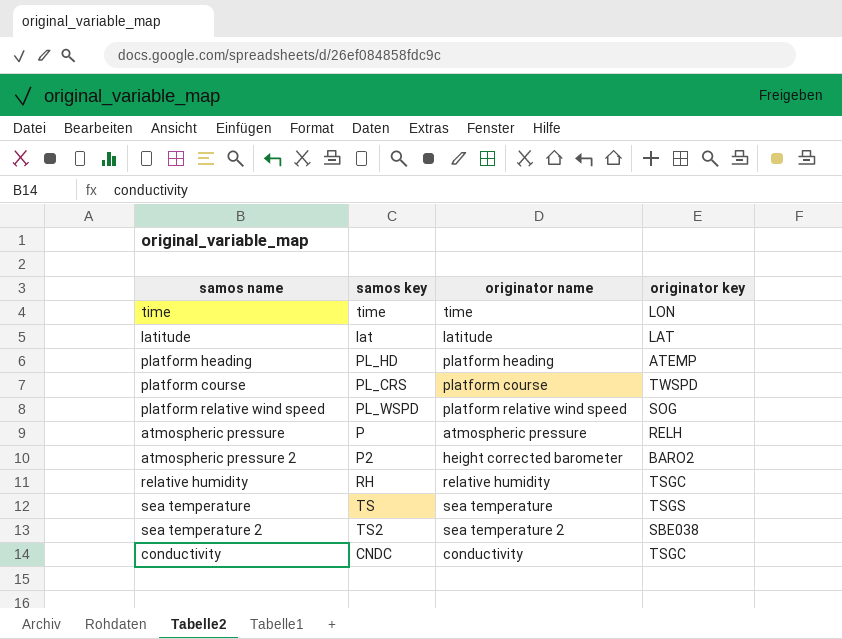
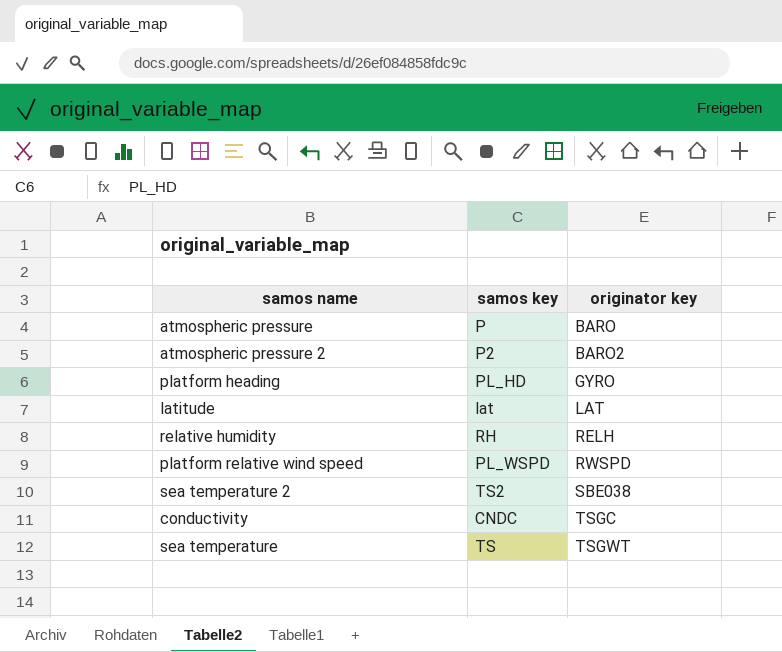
row order: none -> originator key ascending
column originator name | position: 3 -> none
row time: time | time | LON -> none
row platform course: PL_CRS | platform course | TWSPD -> none
atmospheric pressure | originator key: RELH -> BARO
platform heading | originator key: ATEMP -> GYRO
relative humidity | originator key: TSGC -> RELH
platform relative wind speed | originator key: SOG -> RWSPD
sea temperature | originator key: TSGS -> TSGWT

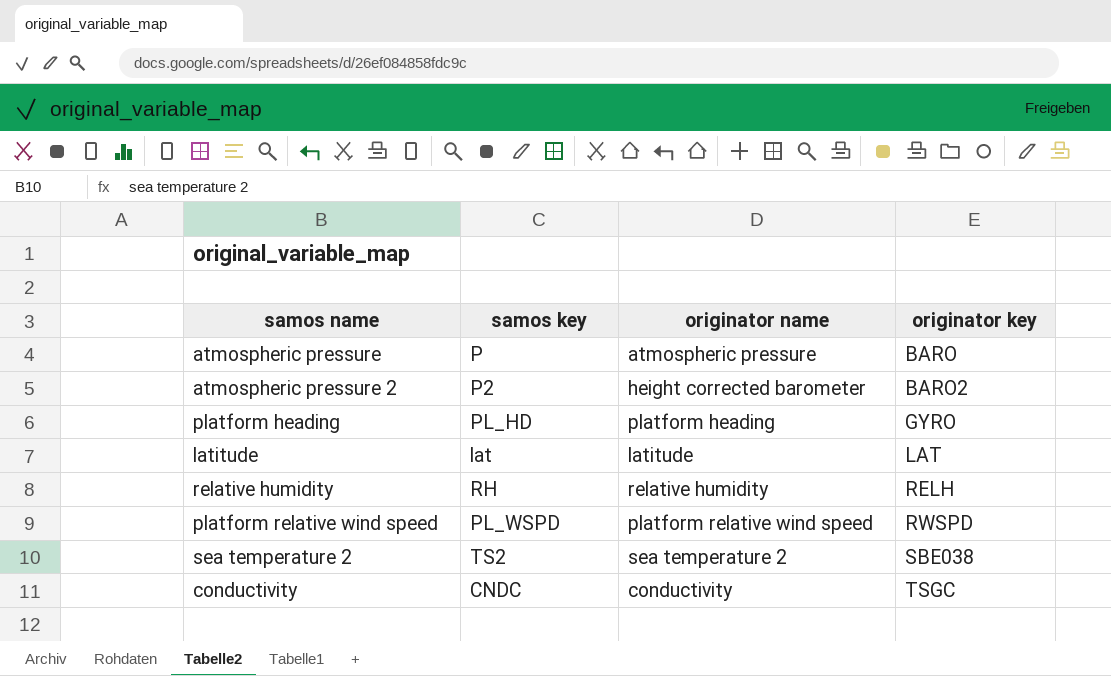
column originator name | position: none -> 3
row sea temperature: TS | TSGWT -> none

